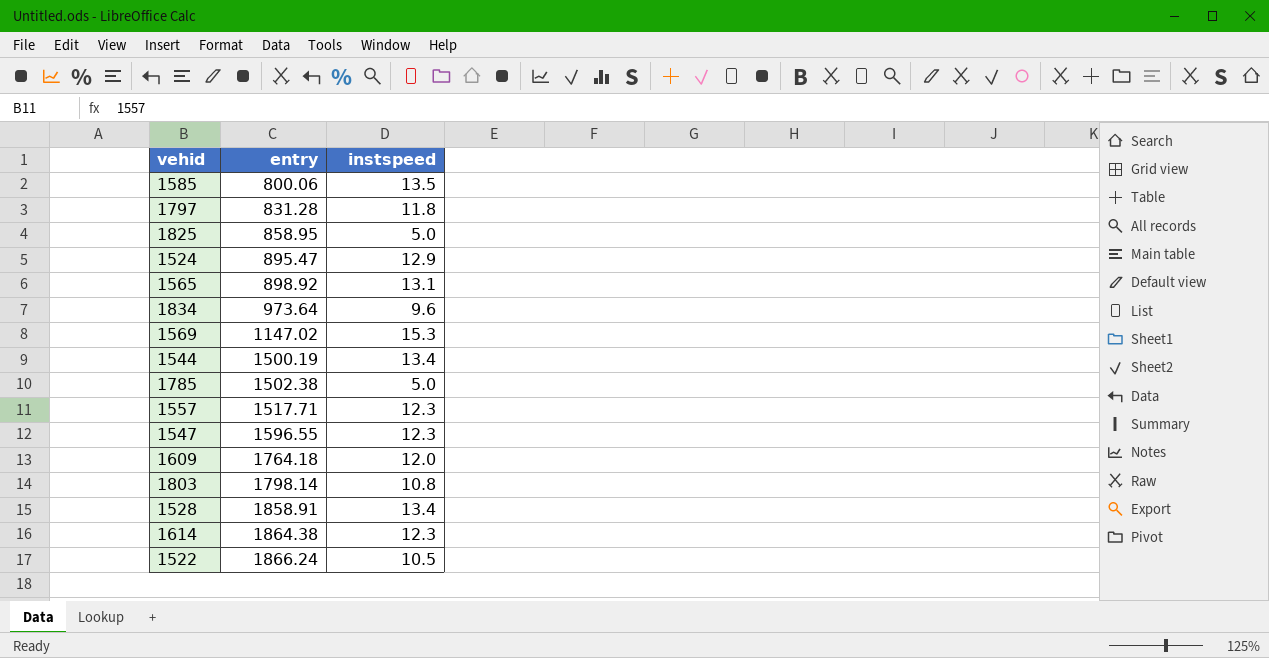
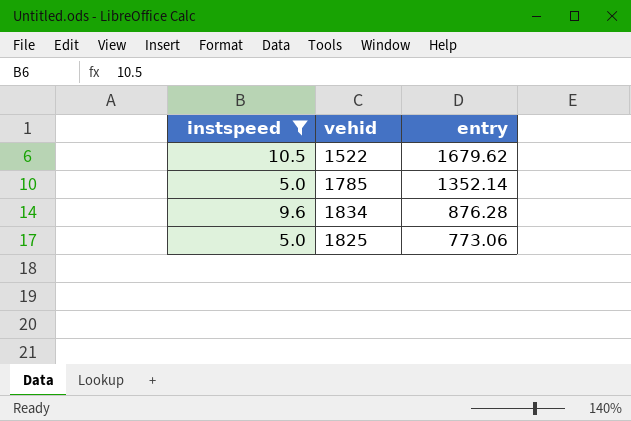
filter: none -> instspeed <= 10.5
row order: entry ascending -> entry descending
column instspeed | position: 3 -> 1
1522 | entry: 1866.24 -> 1679.62
1785 | entry: 1502.38 -> 1352.14
1834 | entry: 973.64 -> 876.28
1825 | entry: 858.95 -> 773.06

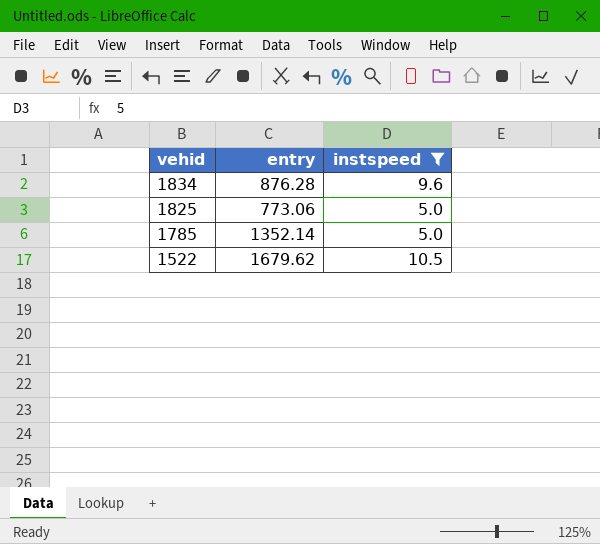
row order: entry descending -> vehid descending
column instspeed | position: 1 -> 3

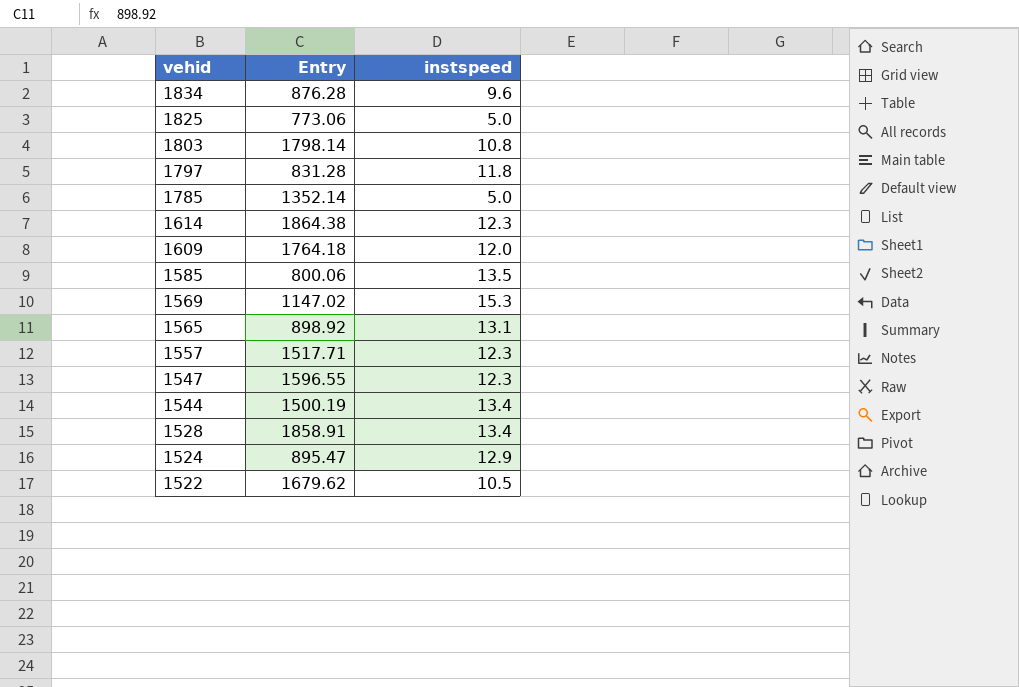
filter: instspeed <= 10.5 -> none
column name: entry -> Entry

